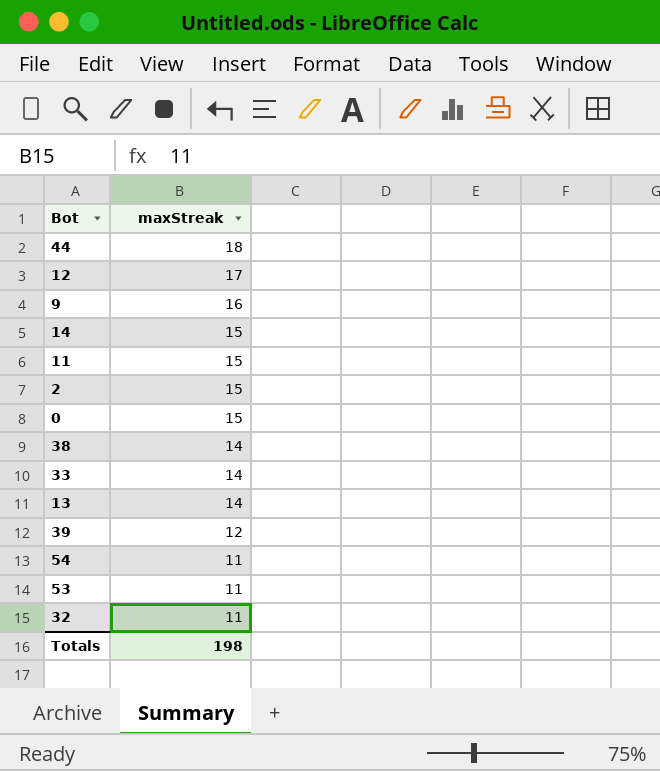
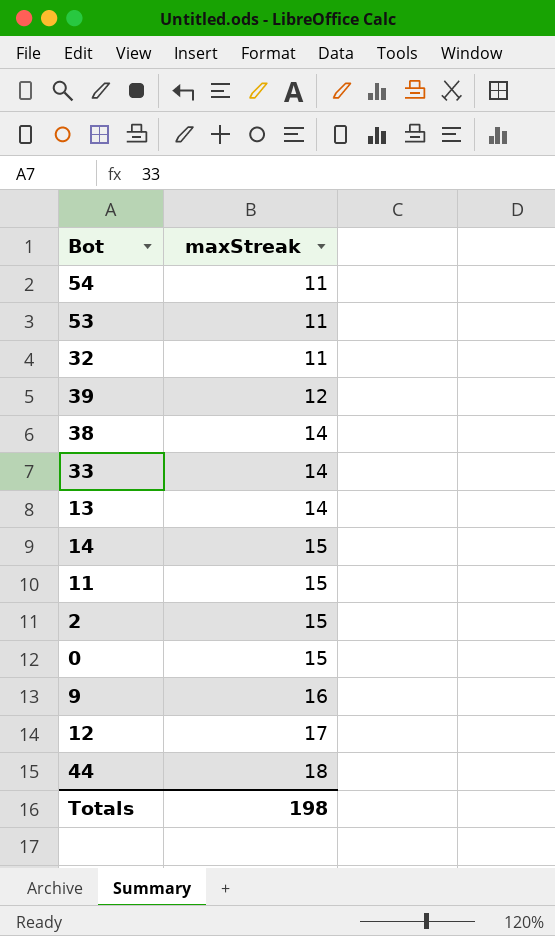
row order: maxStreak descending -> maxStreak ascending

